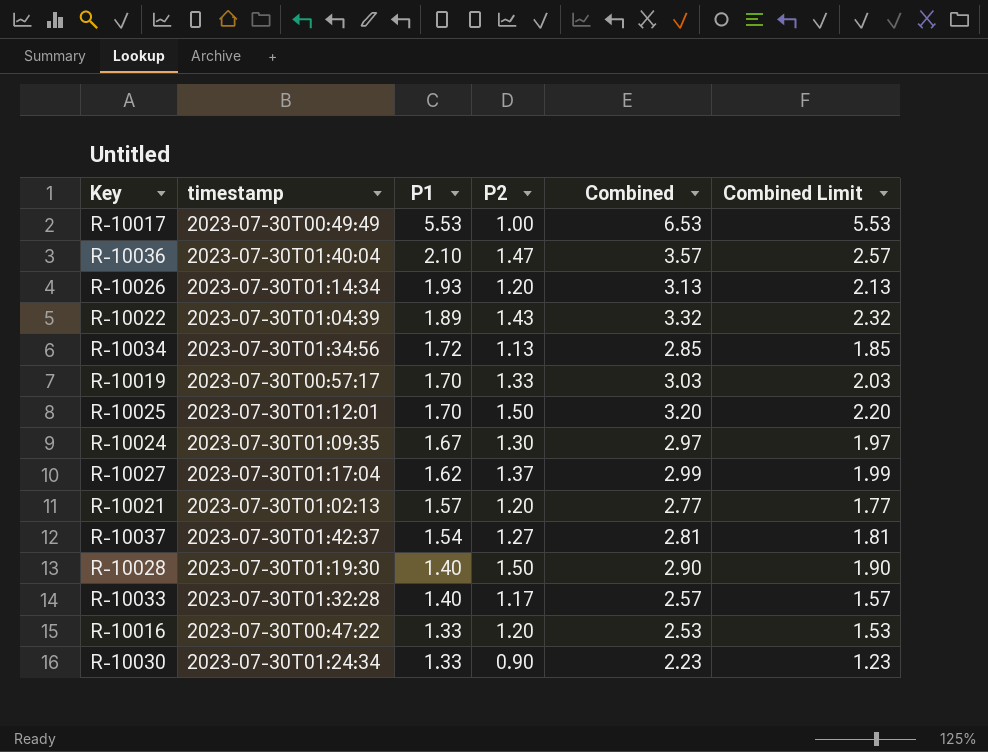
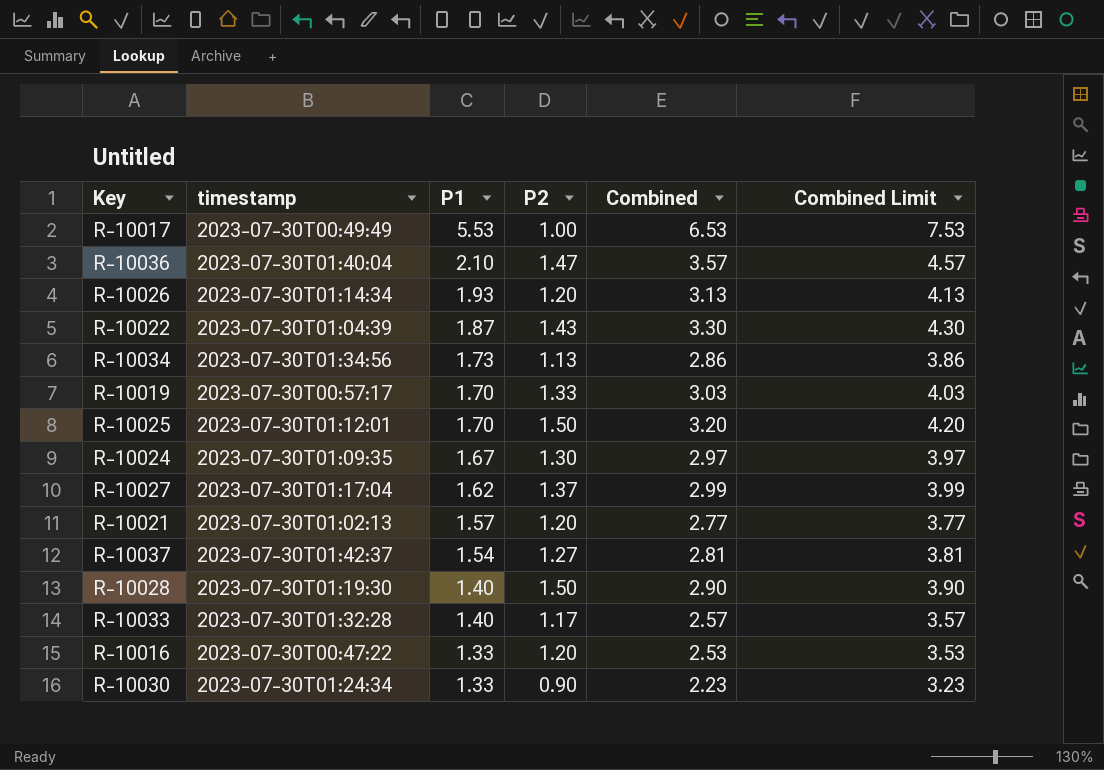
column Combined Limit | formula: [Combined] - 1 -> [Combined] + 1
R-10022 | P1: 1.89 -> 1.87
R-10022 | Combined: 3.32 -> 3.30
R-10034 | P1: 1.72 -> 1.73
R-10034 | Combined: 2.85 -> 2.86

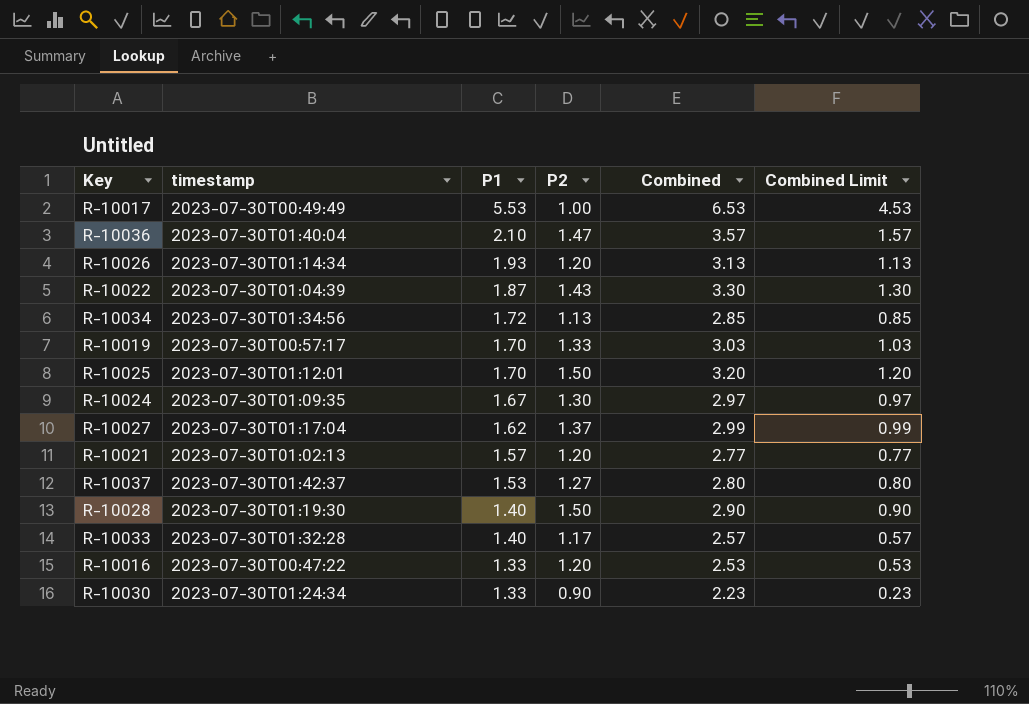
column Combined Limit | formula: [Combined] + 1 -> [Combined] - 2
R-10034 | P1: 1.73 -> 1.72
R-10034 | Combined: 2.86 -> 2.85
R-10037 | P1: 1.54 -> 1.53
R-10037 | Combined: 2.81 -> 2.80

